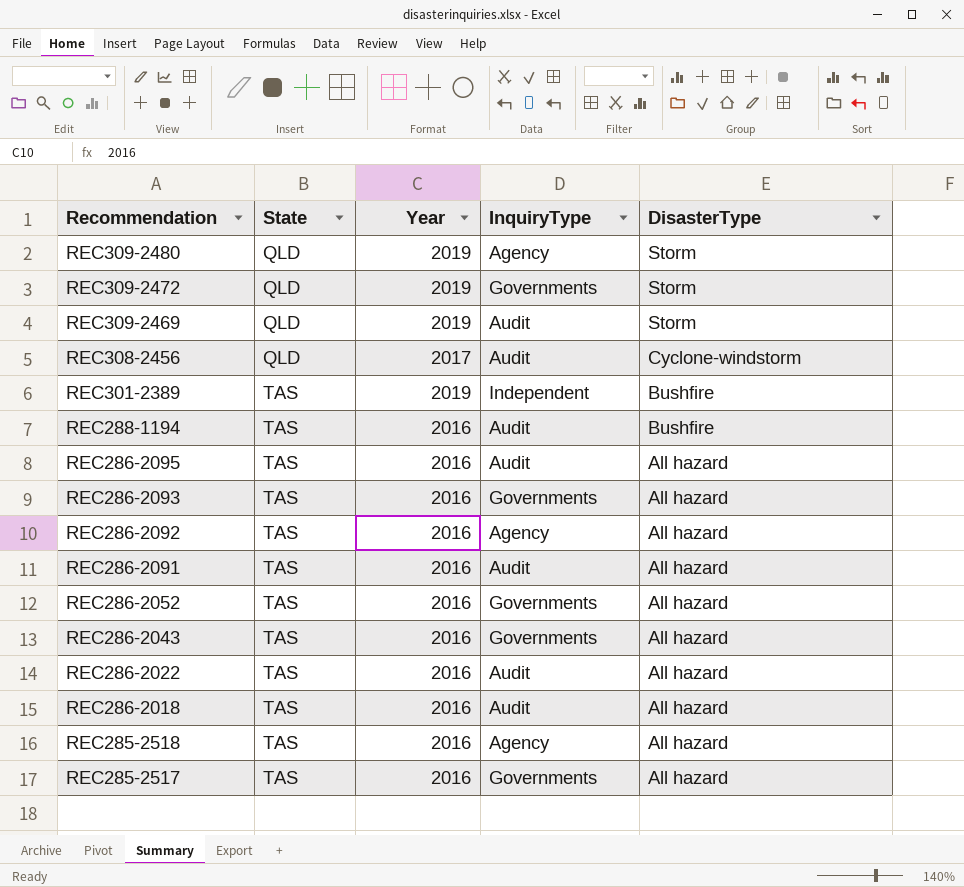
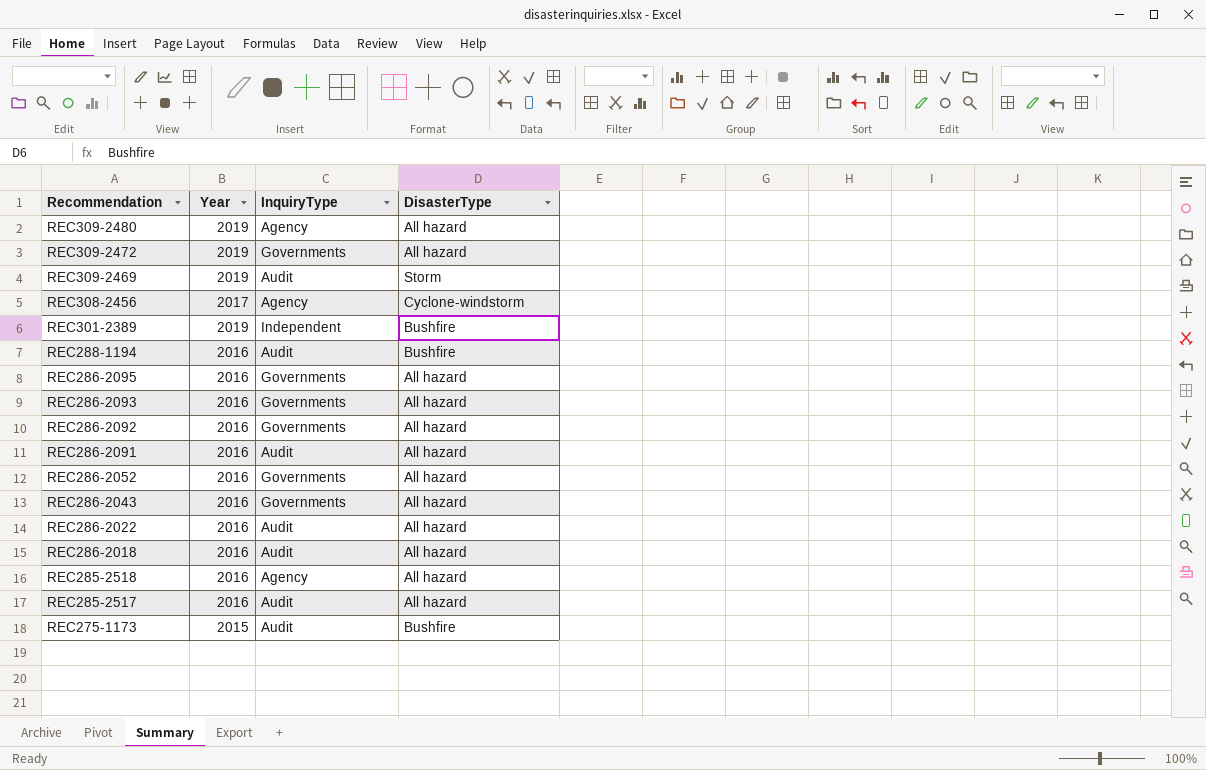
column State | position: 2 -> none
REC309-2480 | DisasterType: Storm -> All hazard
REC309-2472 | DisasterType: Storm -> All hazard
REC308-2456 | InquiryType: Audit -> Agency
REC286-2095 | InquiryType: Audit -> Governments
REC286-2092 | InquiryType: Agency -> Governments
REC285-2517 | InquiryType: Governments -> Audit
row REC275-1173: none -> 2015 | Audit | Bushfire

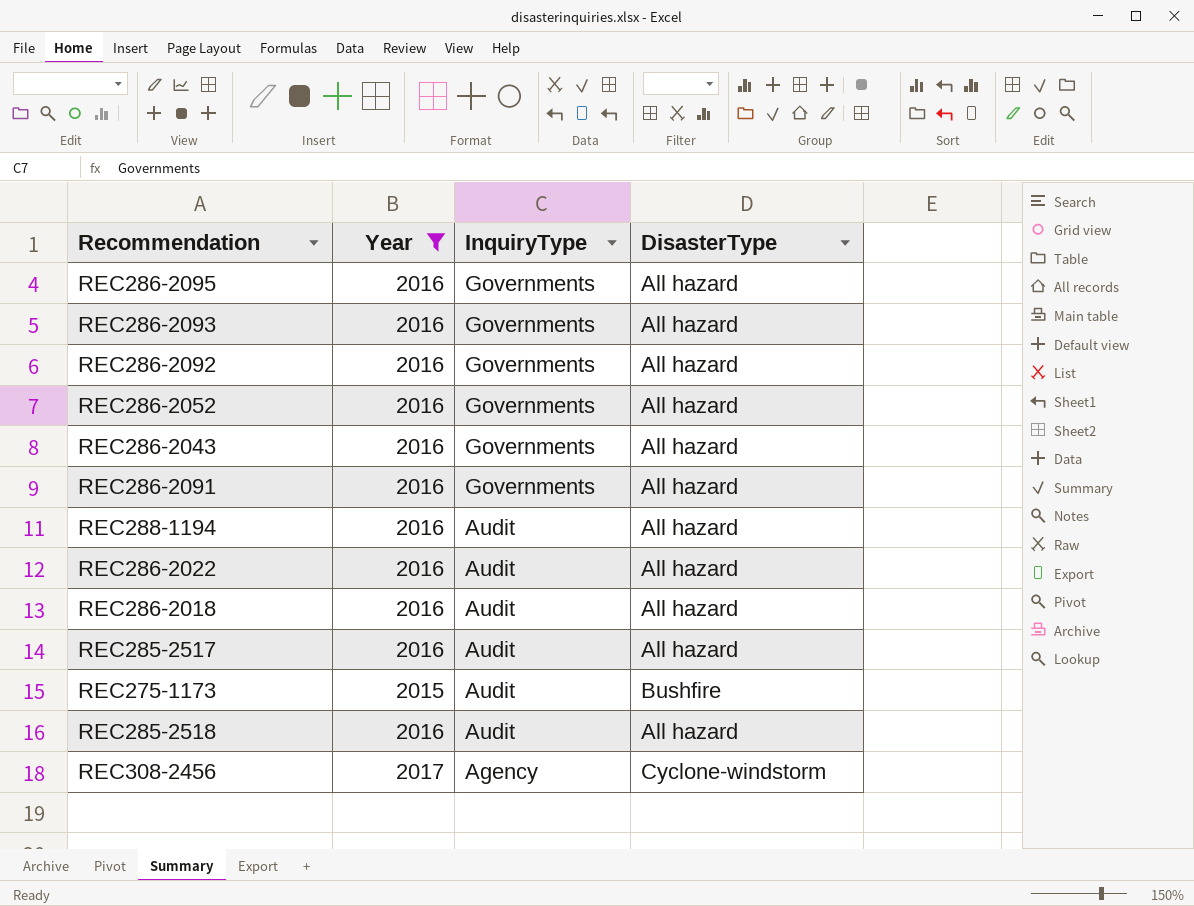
filter: none -> Year != 2019
row order: Recommendation descending -> InquiryType descending
REC286-2091 | InquiryType: Audit -> Governments
REC288-1194 | DisasterType: Bushfire -> All hazard
REC285-2518 | InquiryType: Agency -> Audit

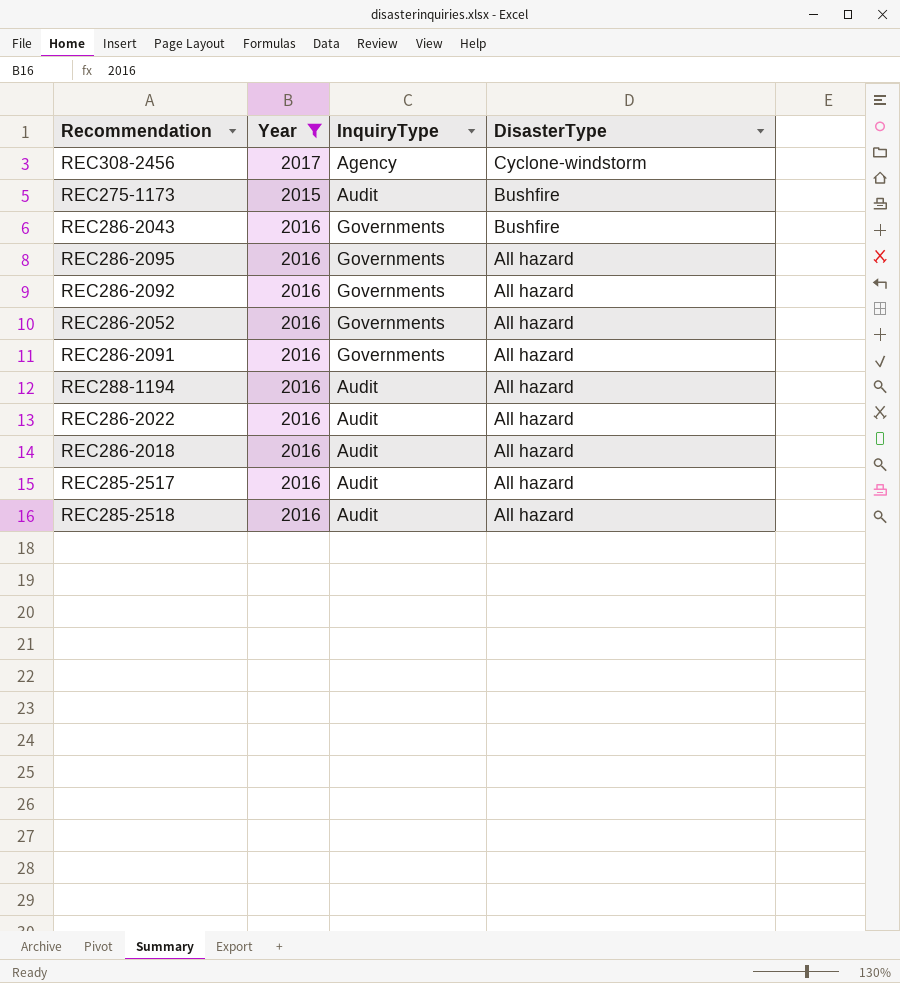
row order: InquiryType descending -> DisasterType descending
row REC286-2093: 2016 | Governments | All hazard -> none
REC286-2043 | DisasterType: All hazard -> Bushfire

